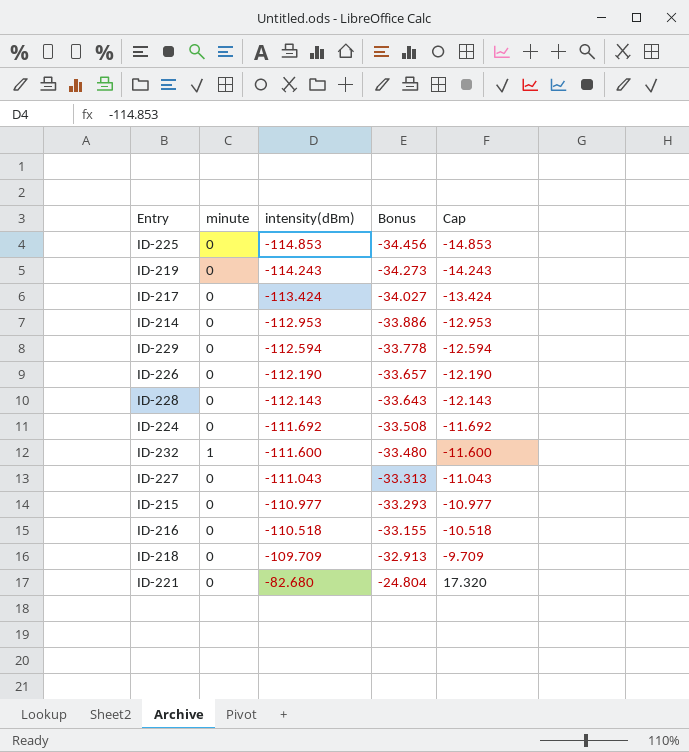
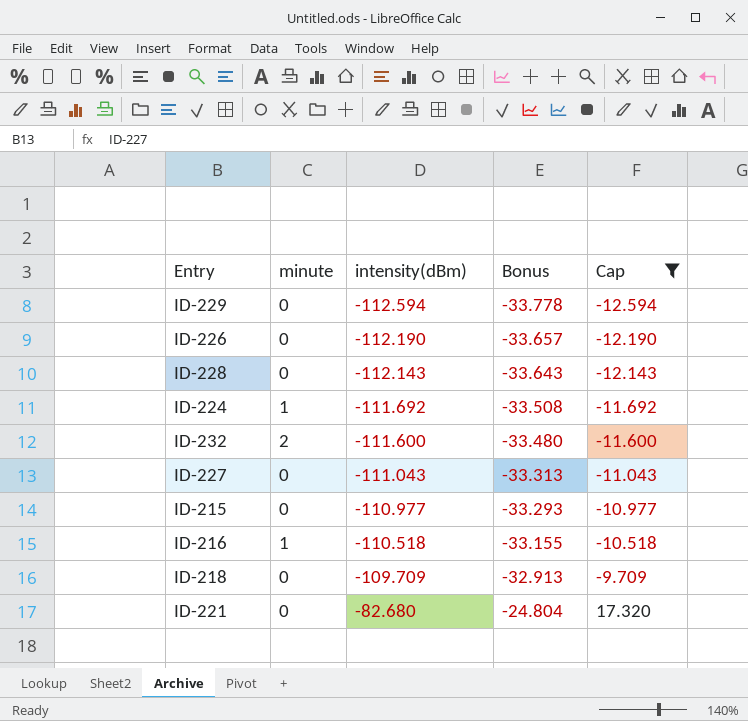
filter: none -> Cap >= -12.594
ID-224 | minute: 0 -> 1
ID-232 | minute: 1 -> 2
ID-216 | minute: 0 -> 1

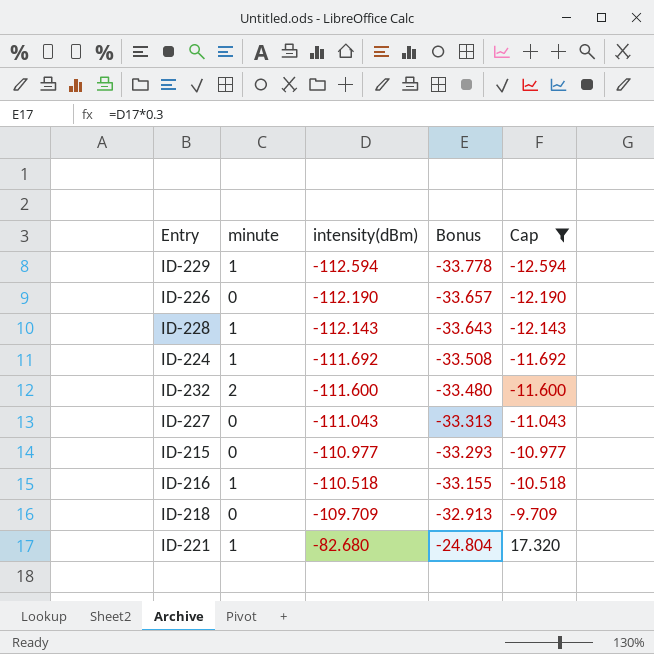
ID-229 | minute: 0 -> 1
ID-228 | minute: 0 -> 1
ID-221 | minute: 0 -> 1

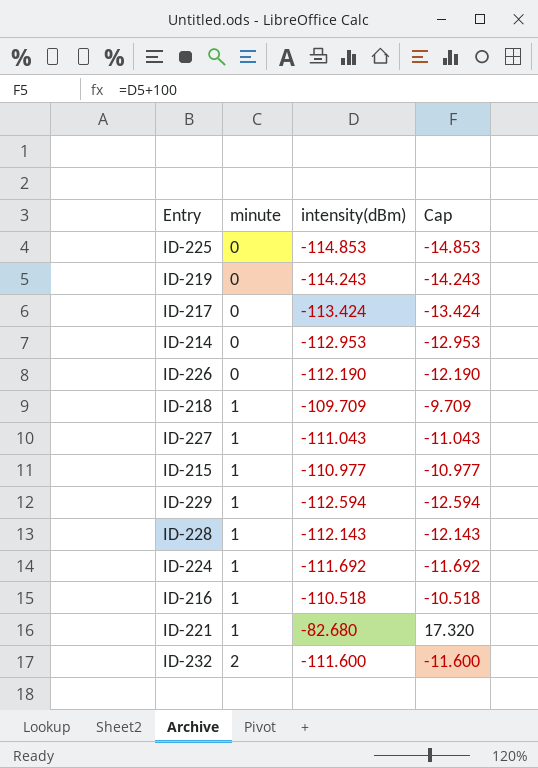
filter: Cap >= -12.594 -> none
row order: intensity(dBm) ascending -> minute ascending
column Bonus | formula: [intensity(dBm)] * 0.3 -> none
ID-218 | minute: 0 -> 1
ID-227 | minute: 0 -> 1
ID-215 | minute: 0 -> 1

